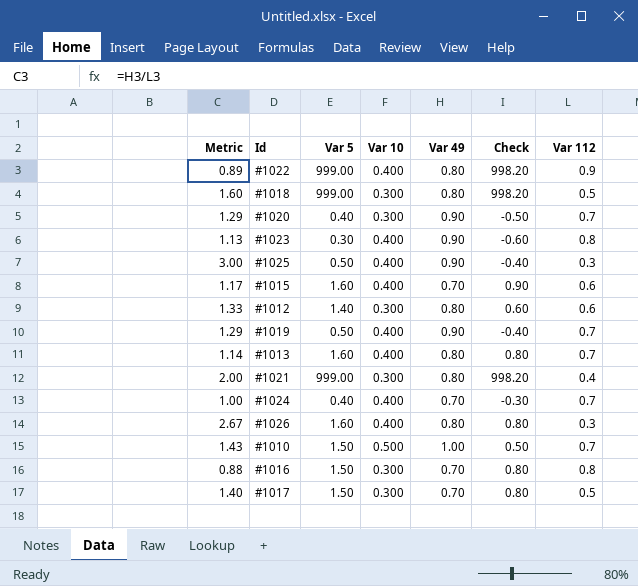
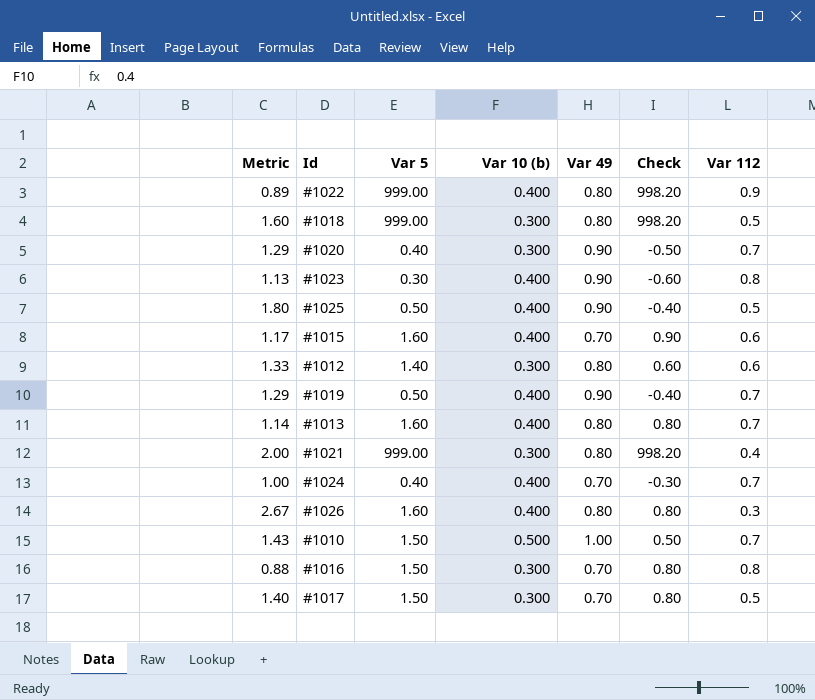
column name: Var 10 -> Var 10 (b)
#1025 | Metric: 3.00 -> 1.80
#1025 | Var 112: 0.3 -> 0.5

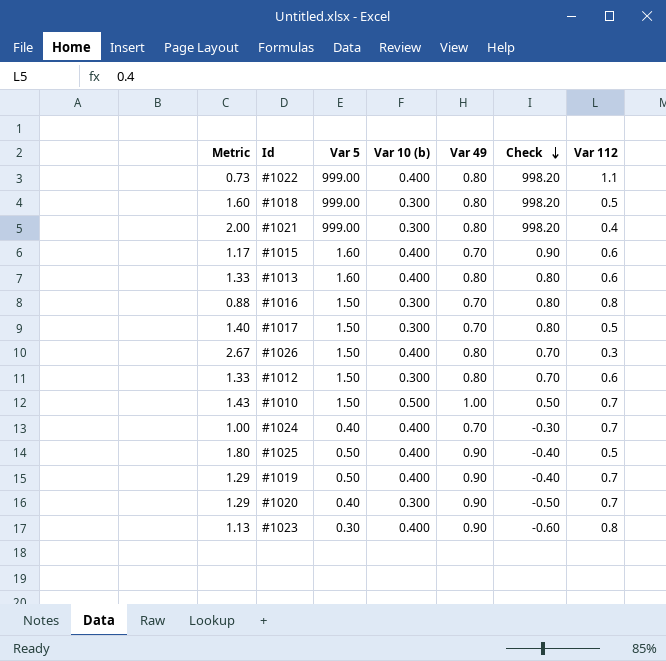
row order: none -> Check descending
#1022 | Metric: 0.89 -> 0.73
#1022 | Var 112: 0.9 -> 1.1
#1013 | Metric: 1.14 -> 1.33
#1013 | Var 112: 0.7 -> 0.6
#1026 | Var 5: 1.60 -> 1.50
#1026 | Check: 0.80 -> 0.70
#1012 | Var 5: 1.40 -> 1.50
#1012 | Check: 0.60 -> 0.70

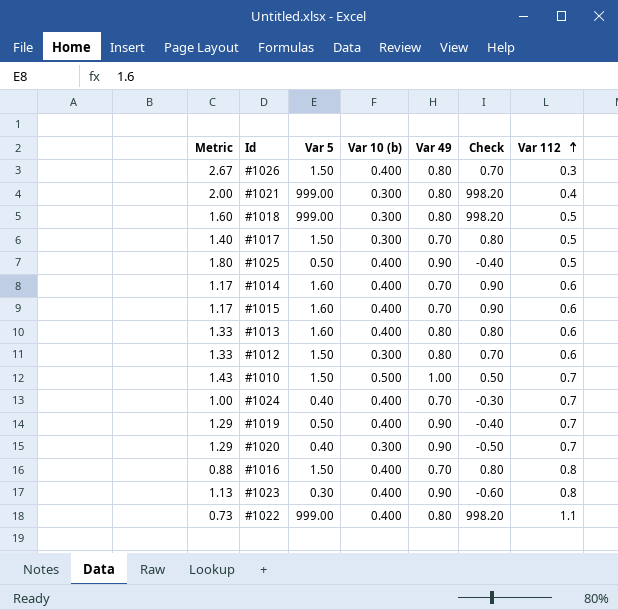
row order: Check descending -> Var 112 ascending
row #1014: none -> 1.17 | 1.60 | 0.400 | 0.70 | 0.90 | 0.6
#1016 | Var 10 (b): 0.300 -> 0.400

